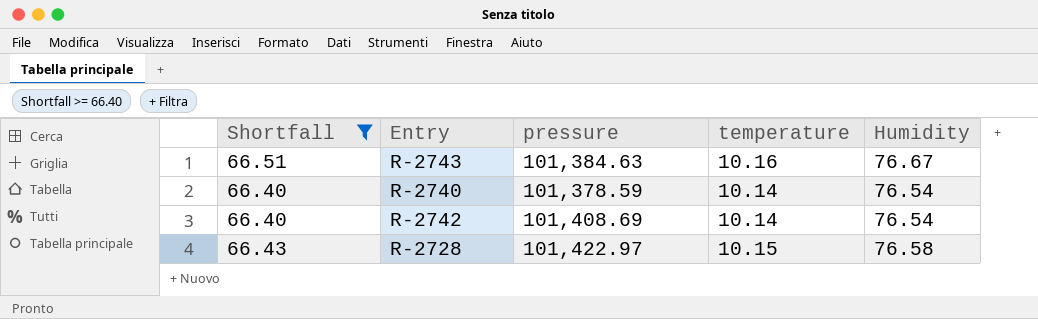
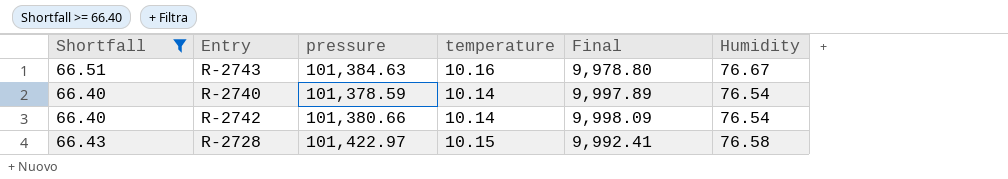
column Final | formula: none -> [pressure] / [temperature]
R-2742 | pressure: 101,408.69 -> 101,380.66

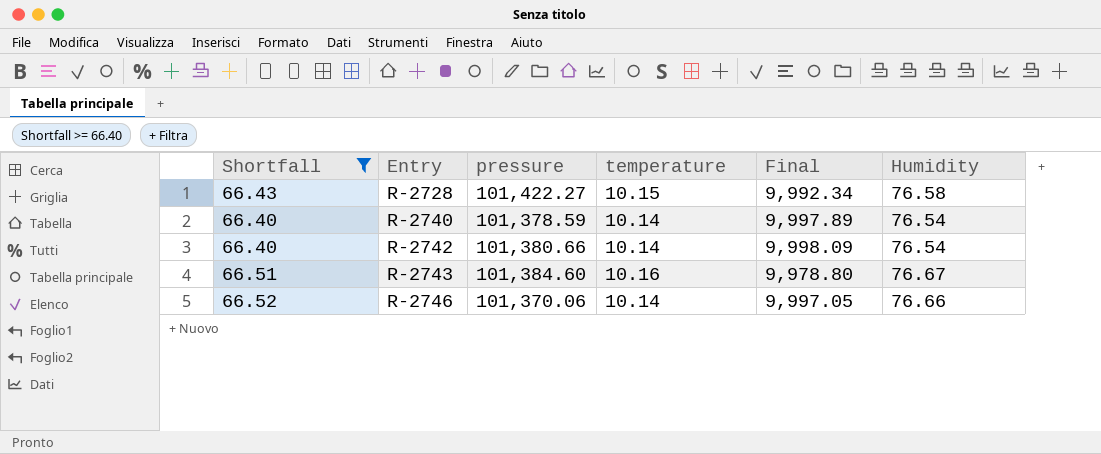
row order: none -> Entry ascending
R-2728 | pressure: 101,422.97 -> 101,422.27
R-2728 | Final: 9,992.41 -> 9,992.34
R-2743 | pressure: 101,384.63 -> 101,384.60
row R-2746: none -> 66.52 | 101,370.06 | 10.14 | 9,997.05 | 76.66

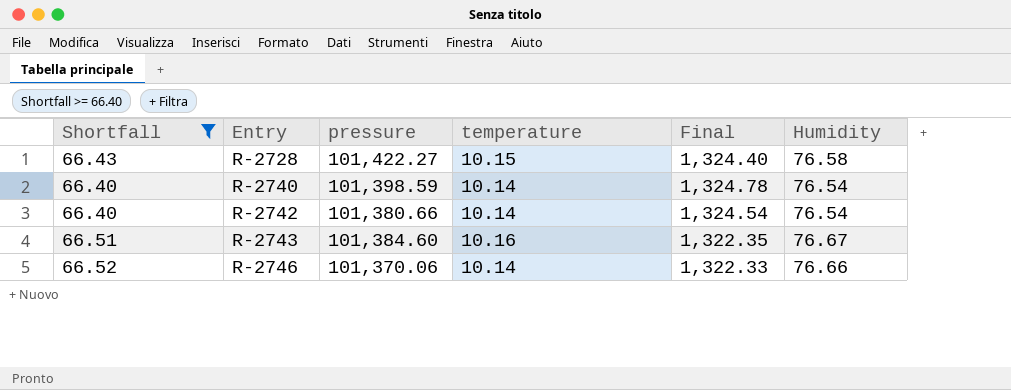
column Final | formula: [pressure] / [temperature] -> [pressure] / [Humidity]
R-2740 | pressure: 101,378.59 -> 101,398.59

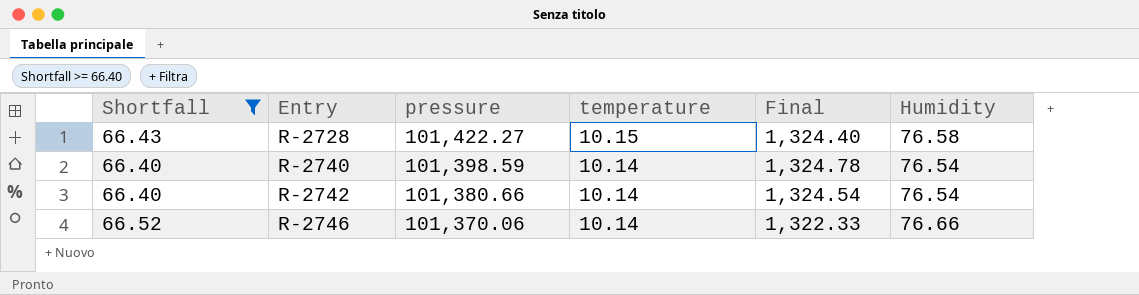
row R-2743: 66.51 | 101,384.60 | 10.16 | 1,322.35 | 76.67 -> none

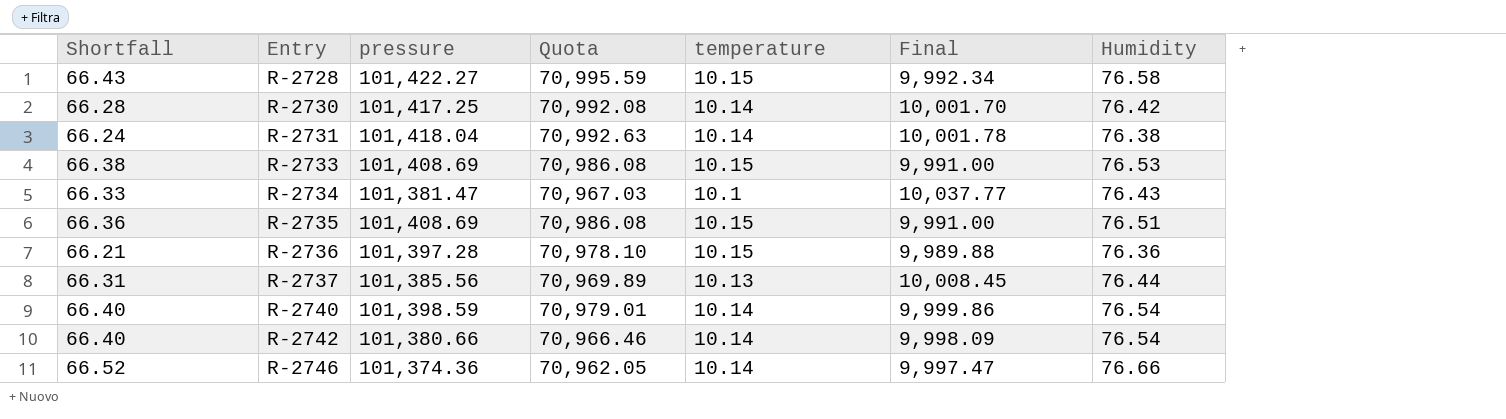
filter: Shortfall >= 66.40 -> none
column Quota | formula: none -> [pressure] * 0.7
column Final | formula: [pressure] / [Humidity] -> [pressure] / [temperature]
R-2746 | pressure: 101,370.06 -> 101,374.36

